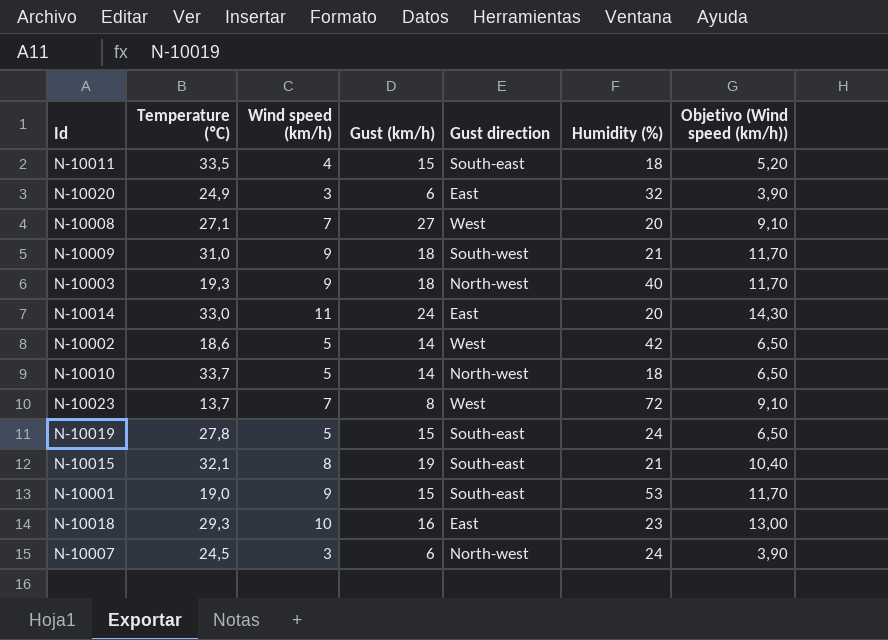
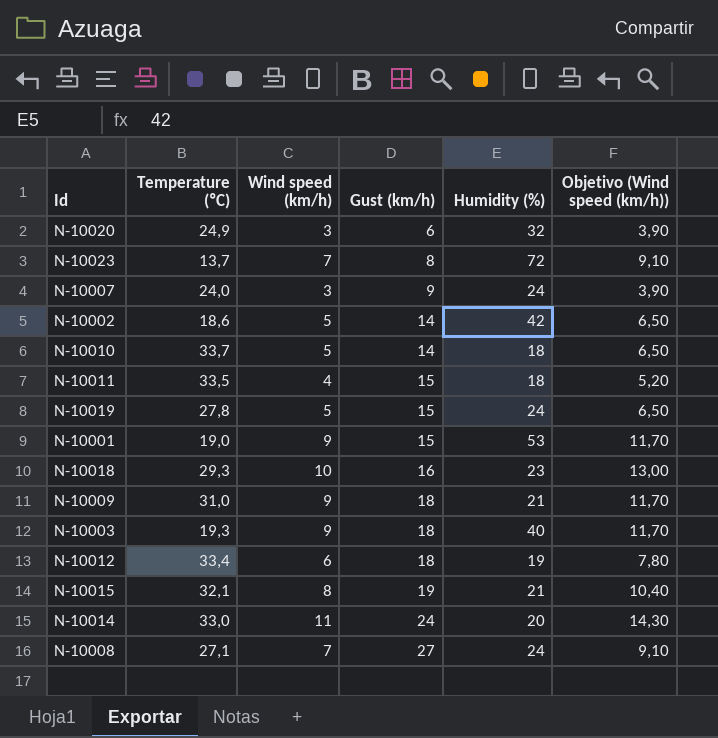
row order: none -> Gust (km/h) ascending
column Gust direction | position: 5 -> none
N-10007 | Temperature (ºC): 24,5 -> 24,0
N-10007 | Gust (km/h): 6 -> 9
row N-10012: none -> 33,4 | 6 | 18 | 19 | 7,80
N-10008 | Humidity (%): 20 -> 24

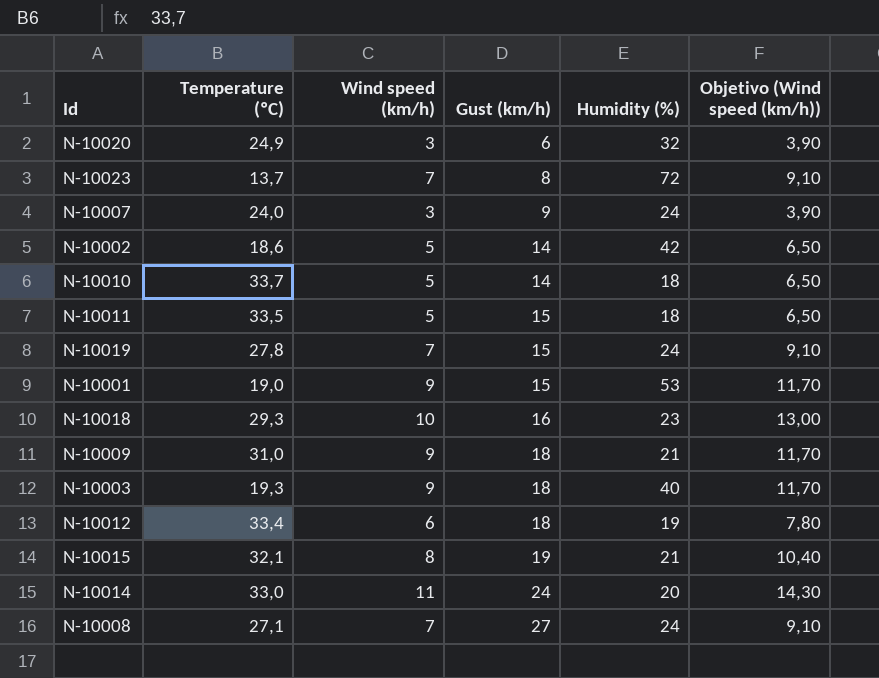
N-10011 | Wind speed (km/h): 4 -> 5
N-10011 | Objetivo (Wind speed (km/h)): 5,20 -> 6,50
N-10019 | Wind speed (km/h): 5 -> 7
N-10019 | Objetivo (Wind speed (km/h)): 6,50 -> 9,10

